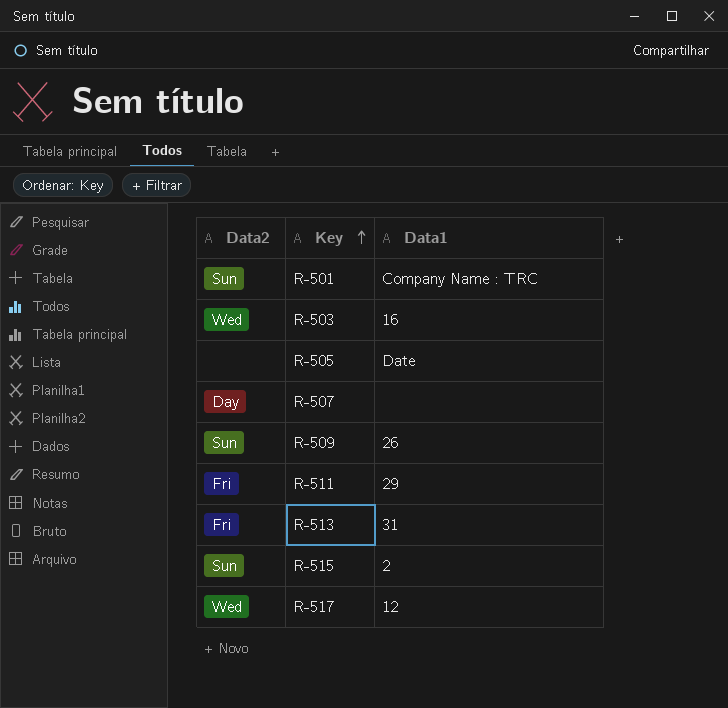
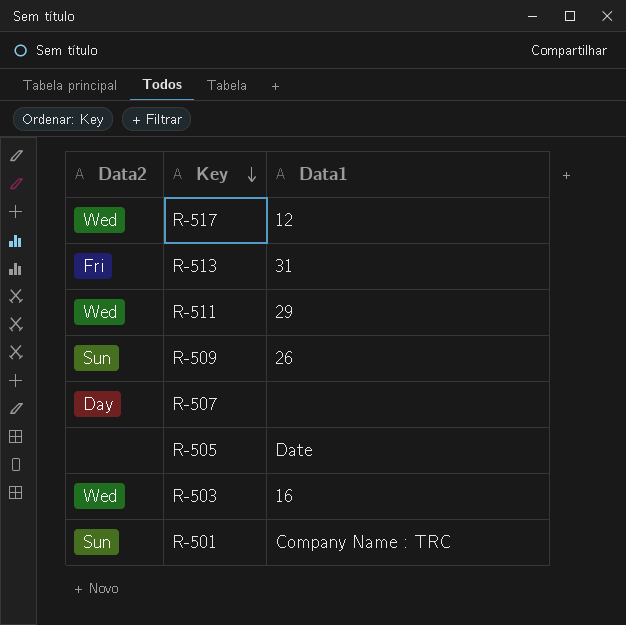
row order: Key ascending -> Key descending
row R-515: Sun | 2 -> none
R-511 | Data2: Fri -> Wed

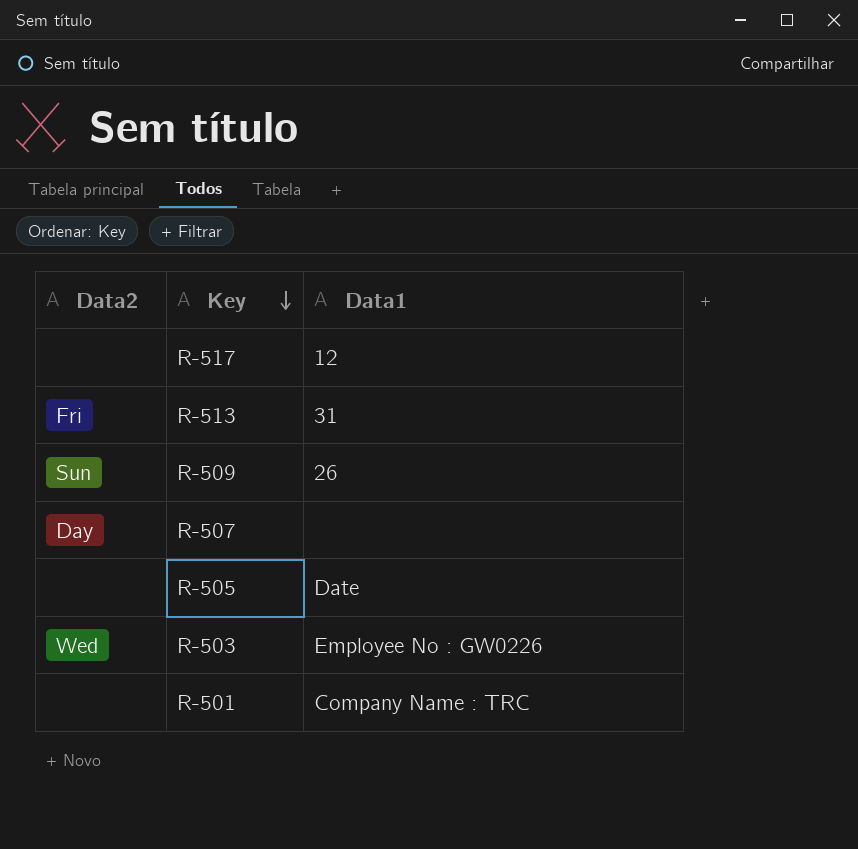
row R-511: Wed | 29 -> none
R-517 | Data2: Wed -> none
R-503 | Data1: 16 -> Employee No : GW0226
R-501 | Data2: Sun -> none

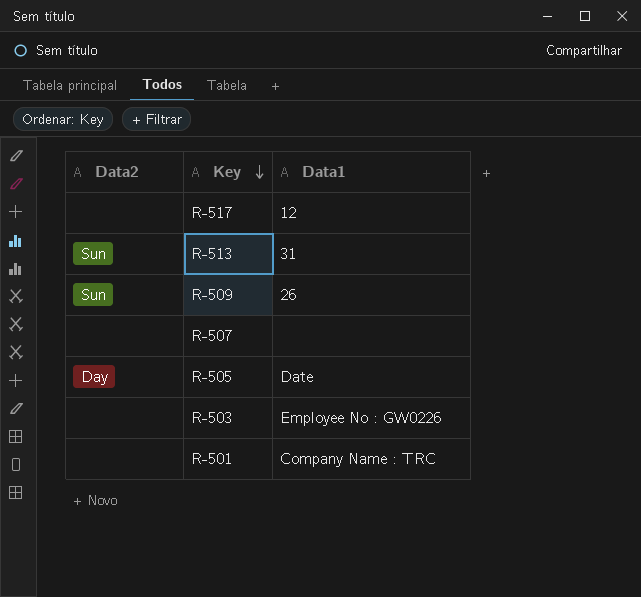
R-513 | Data2: Fri -> Sun
R-507 | Data2: Day -> none
R-505 | Data2: none -> Day
R-503 | Data2: Wed -> none

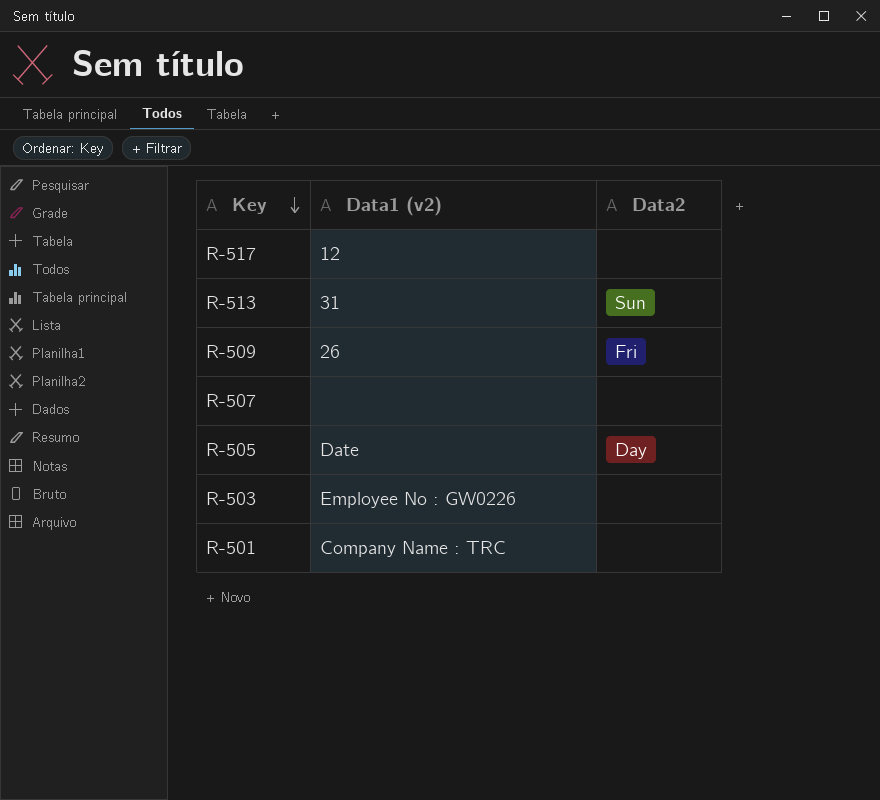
column name: Data1 -> Data1 (v2)
column Data2 | position: 1 -> 3
R-509 | Data2: Sun -> Fri

